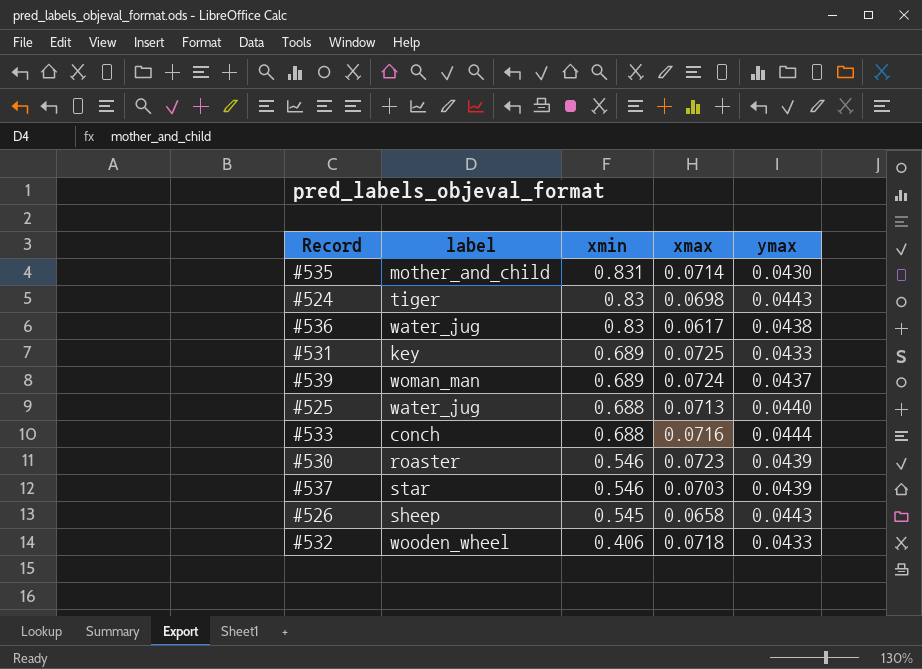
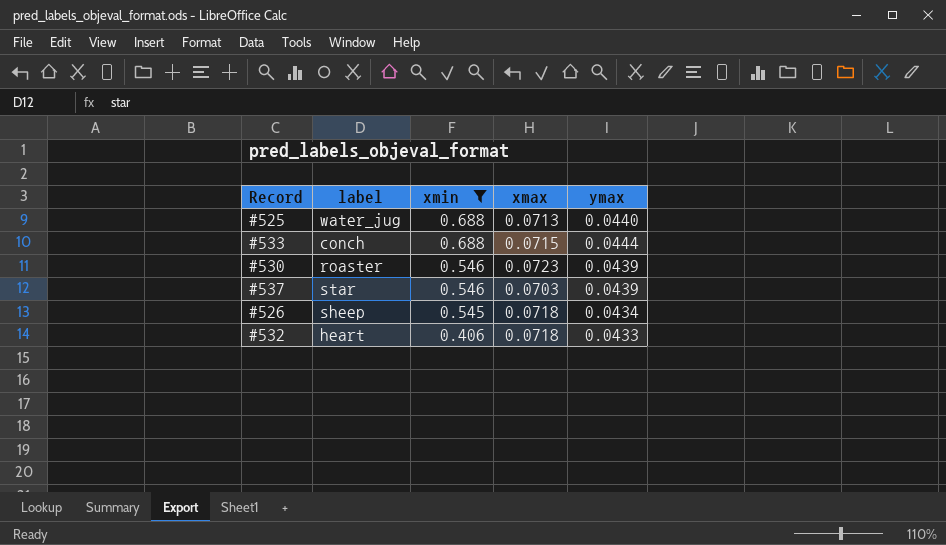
filter: none -> xmin <= 0.688
#533 | xmax: 0.0716 -> 0.0715
#526 | xmax: 0.0658 -> 0.0718
#526 | ymax: 0.0443 -> 0.0434
#532 | label: wooden_wheel -> heart

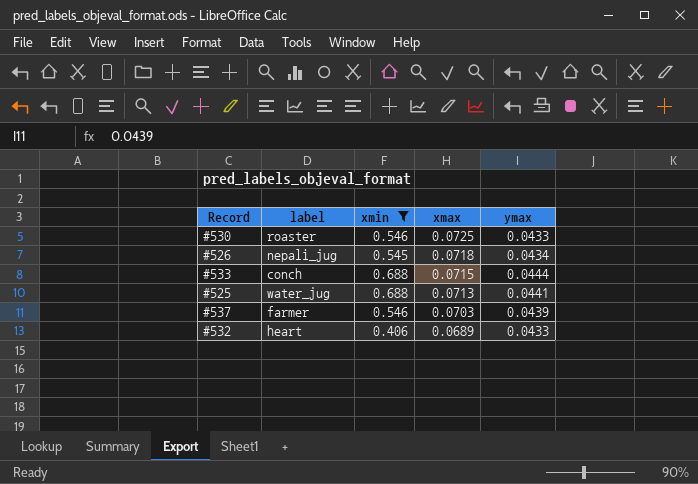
row order: xmin descending -> xmax descending
#530 | xmax: 0.0723 -> 0.0725
#530 | ymax: 0.0439 -> 0.0433
#526 | label: sheep -> nepali_jug
#525 | ymax: 0.0440 -> 0.0441
#537 | label: star -> farmer
#532 | xmax: 0.0718 -> 0.0689

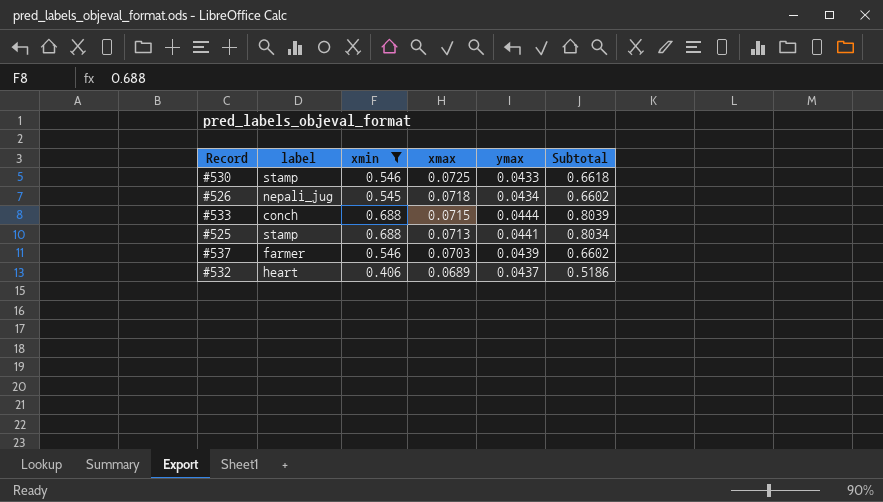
column Subtotal | formula: none -> [xmin] + [xmax] + [ymax]
#530 | label: roaster -> stamp
#525 | label: water_jug -> stamp
#532 | ymax: 0.0433 -> 0.0437

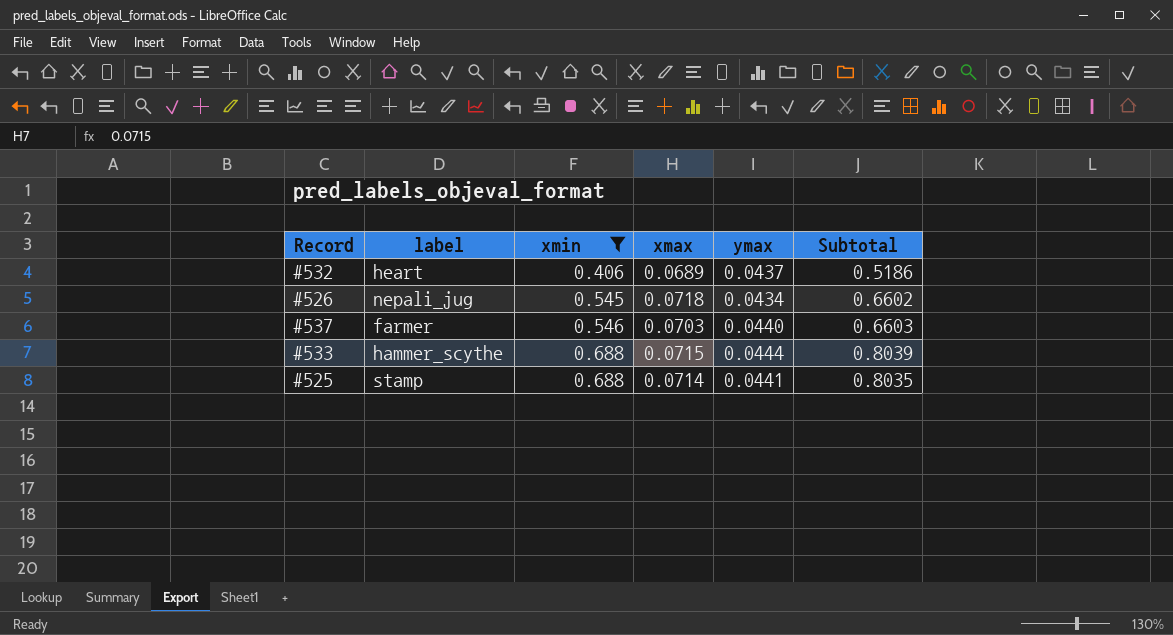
row order: xmax descending -> xmin ascending
row #530: stamp | 0.546 | 0.0725 | 0.0433 | 0.6618 -> none
#537 | ymax: 0.0439 -> 0.0440
#537 | Subtotal: 0.6602 -> 0.6603
#533 | label: conch -> hammer_scythe
#525 | xmax: 0.0713 -> 0.0714
#525 | Subtotal: 0.8034 -> 0.8035

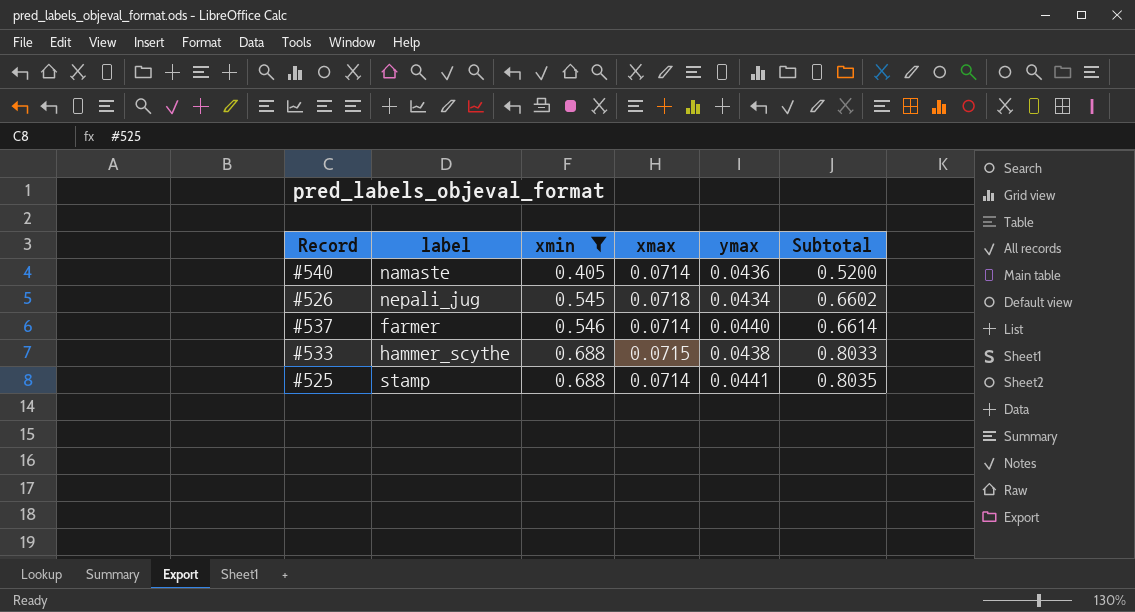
row #532: heart | 0.406 | 0.0689 | 0.0437 | 0.5186 -> none
row #540: none -> namaste | 0.405 | 0.0714 | 0.0436 | 0.5200
#537 | xmax: 0.0703 -> 0.0714
#537 | Subtotal: 0.6603 -> 0.6614
#533 | ymax: 0.0444 -> 0.0438
#533 | Subtotal: 0.8039 -> 0.8033

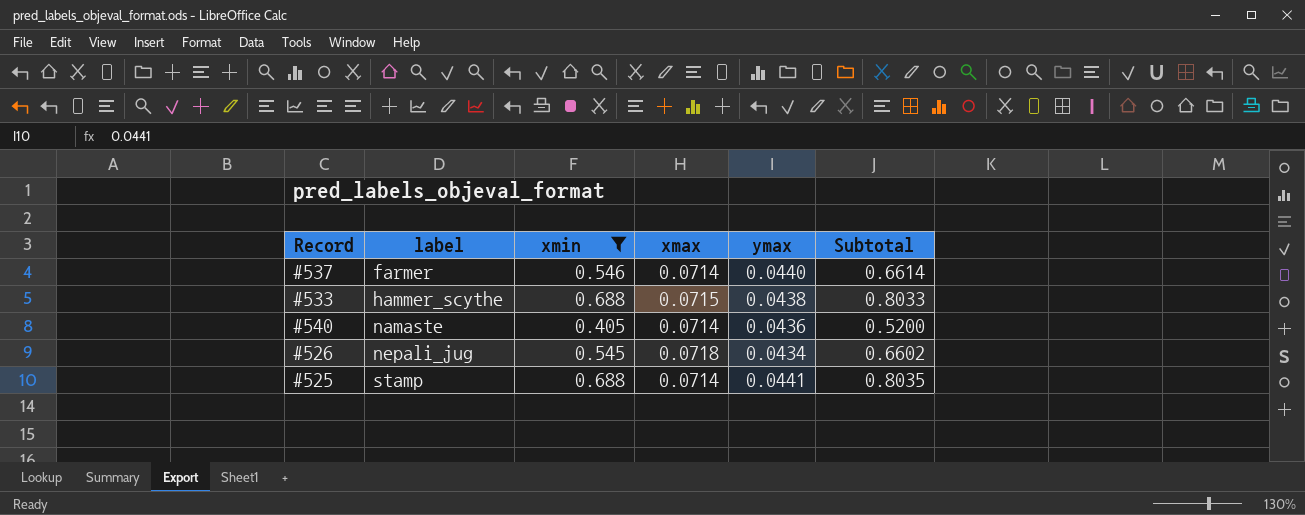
row order: xmin ascending -> label ascending

